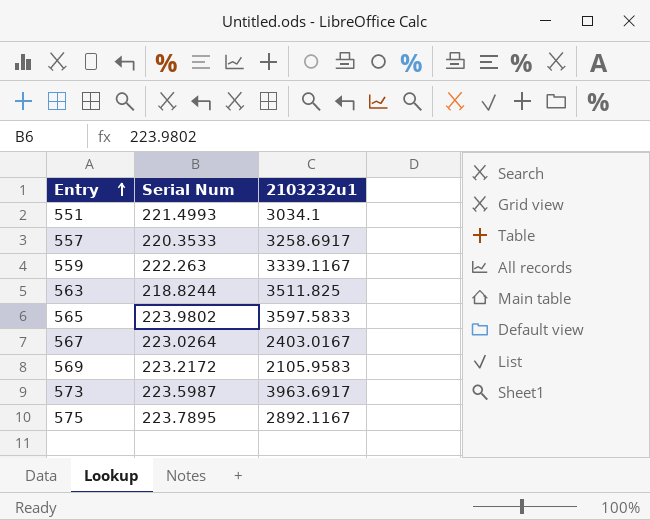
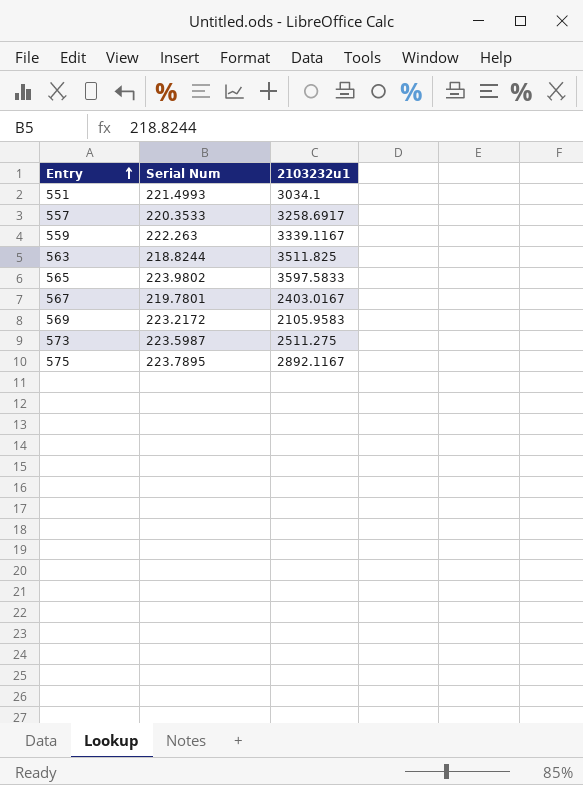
567 | Serial Num: 223.0264 -> 219.7801
573 | 2103232u1: 3963.6917 -> 2511.275

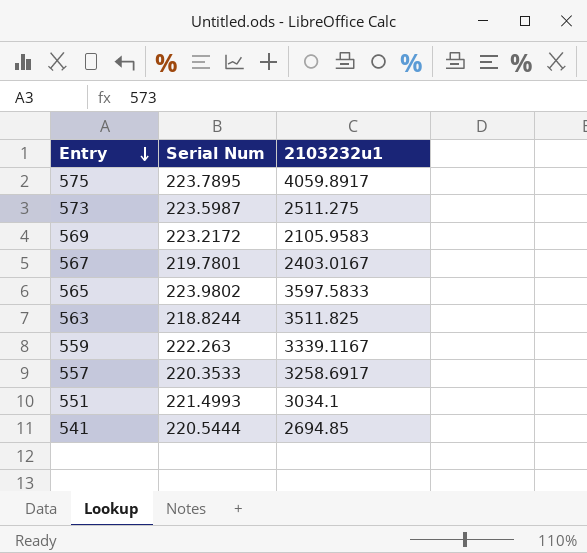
row order: Entry ascending -> Entry descending
575 | 2103232u1: 2892.1167 -> 4059.8917
row 541: none -> 220.5444 | 2694.85

